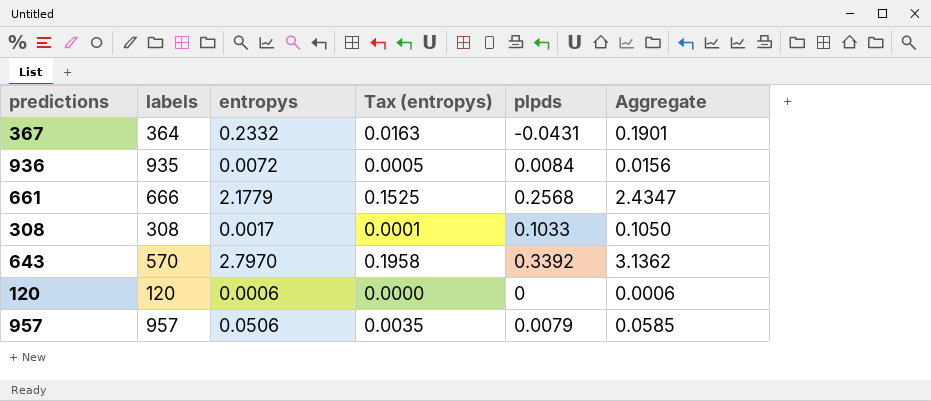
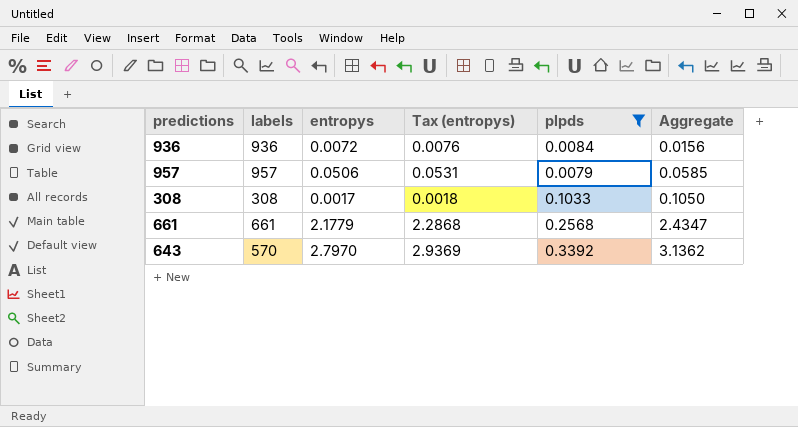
filter: none -> plpds >= 0.0079
row order: none -> Aggregate ascending
column Tax (entropys) | formula: [entropys] * 0.07 -> [entropys] * 1.05
936 | labels: 935 -> 936
661 | labels: 666 -> 661

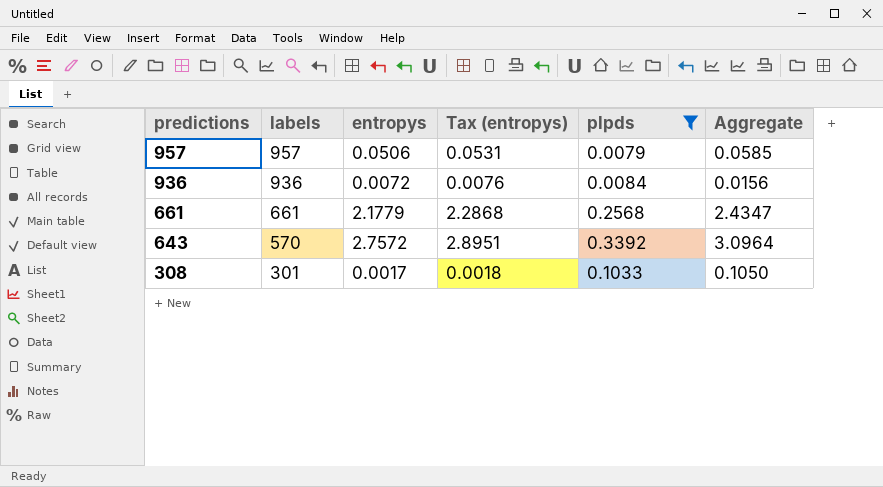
row order: Aggregate ascending -> predictions descending
643 | entropys: 2.7970 -> 2.7572
643 | Tax (entropys): 2.9369 -> 2.8951
643 | Aggregate: 3.1362 -> 3.0964
308 | labels: 308 -> 301

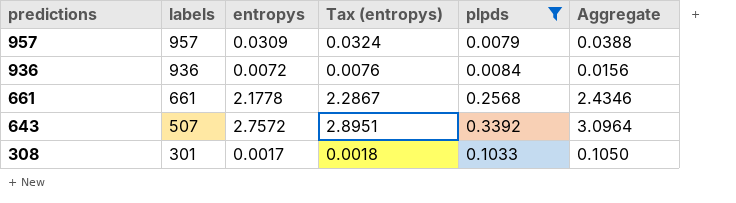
957 | entropys: 0.0506 -> 0.0309
957 | Tax (entropys): 0.0531 -> 0.0324
957 | Aggregate: 0.0585 -> 0.0388
661 | entropys: 2.1779 -> 2.1778
661 | Tax (entropys): 2.2868 -> 2.2867
661 | Aggregate: 2.4347 -> 2.4346
643 | labels: 570 -> 507

